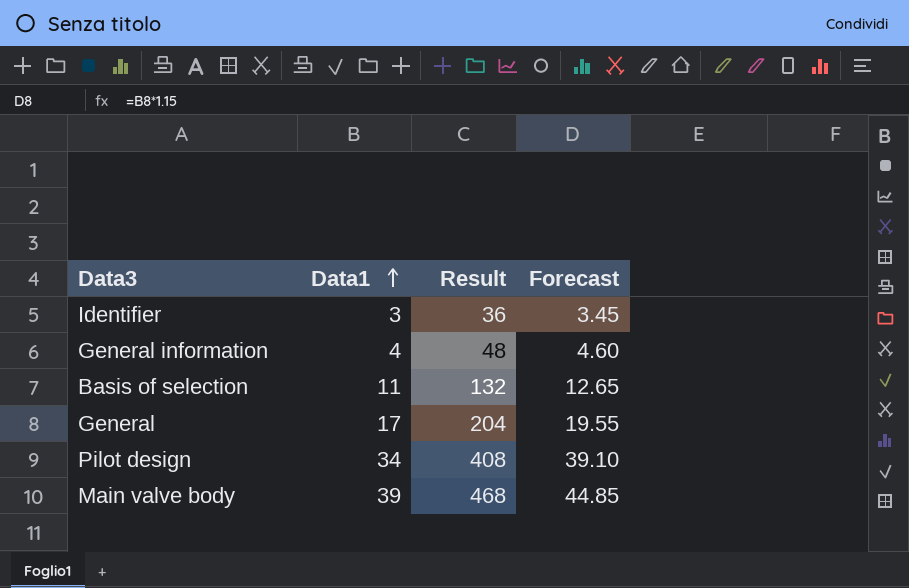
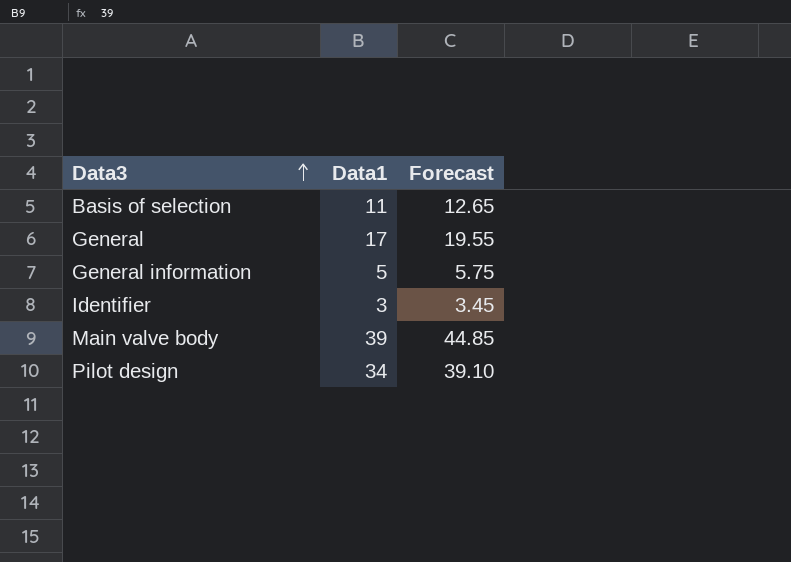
row order: Data1 ascending -> Data3 ascending
column Result | formula: [Data1] * 12 -> none
General information | Data1: 4 -> 5
General information | Forecast: 4.60 -> 5.75

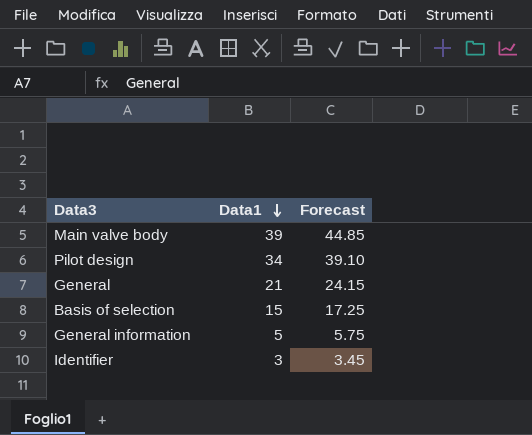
row order: Data3 ascending -> Data1 descending
General | Data1: 17 -> 21
General | Forecast: 19.55 -> 24.15
Basis of selection | Data1: 11 -> 15
Basis of selection | Forecast: 12.65 -> 17.25

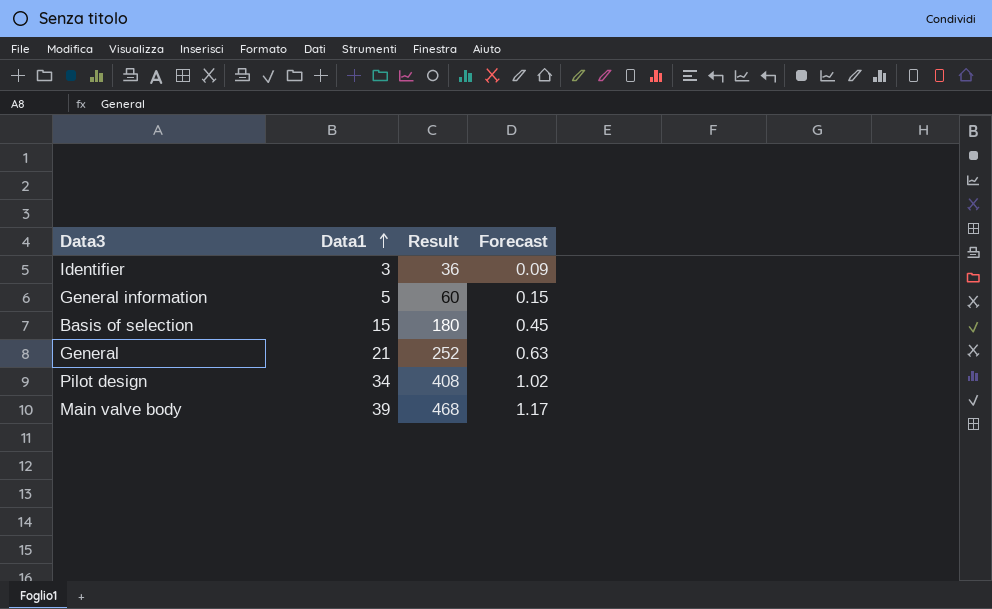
row order: Data1 descending -> Data1 ascending
column Result | formula: none -> [Data1] * 12
column Forecast | formula: [Data1] * 1.15 -> [Data1] * 0.03

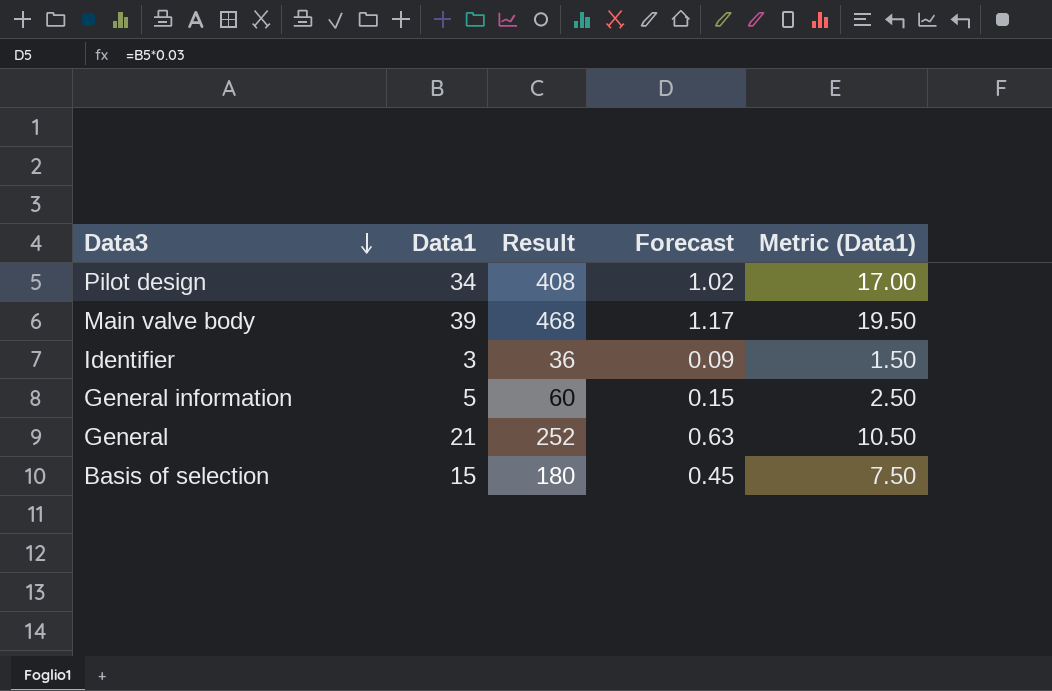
row order: Data1 ascending -> Data3 descending
column Metric (Data1) | formula: none -> [Data1] * 0.5

